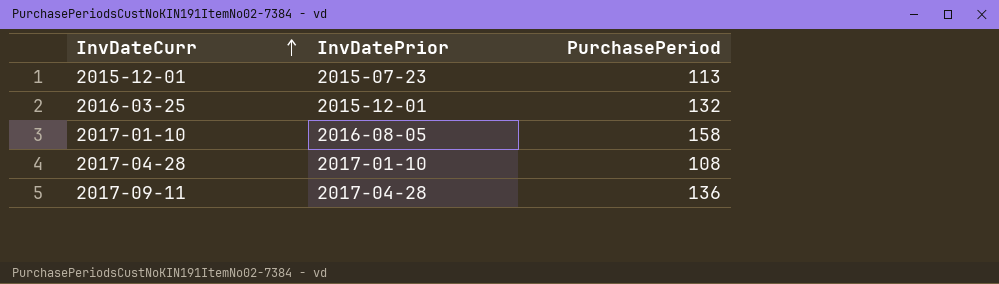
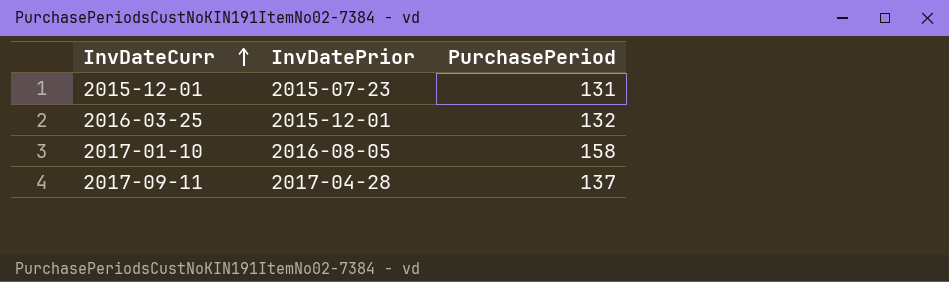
row 2017-04-28: 2017-01-10 | 108 -> none
2015-12-01 | PurchasePeriod: 113 -> 131
2017-09-11 | PurchasePeriod: 136 -> 137

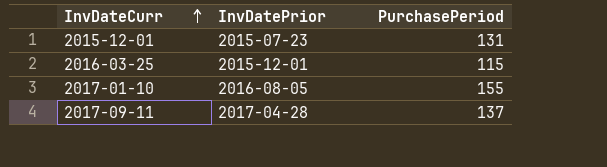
2016-03-25 | PurchasePeriod: 132 -> 115
2017-01-10 | PurchasePeriod: 158 -> 155

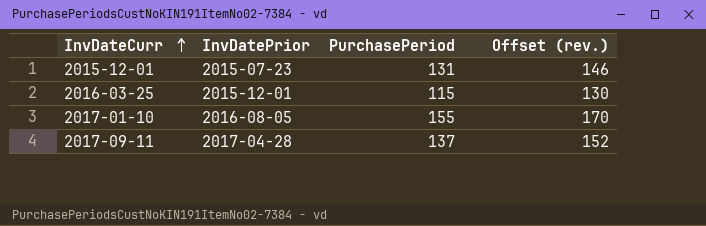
column Offset (rev.) | formula: none -> [PurchasePeriod] + 15

